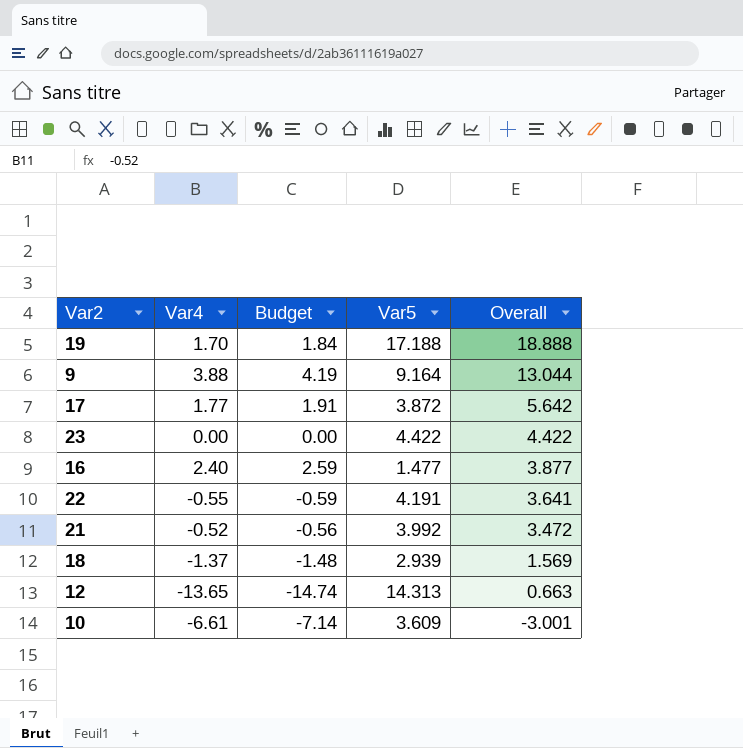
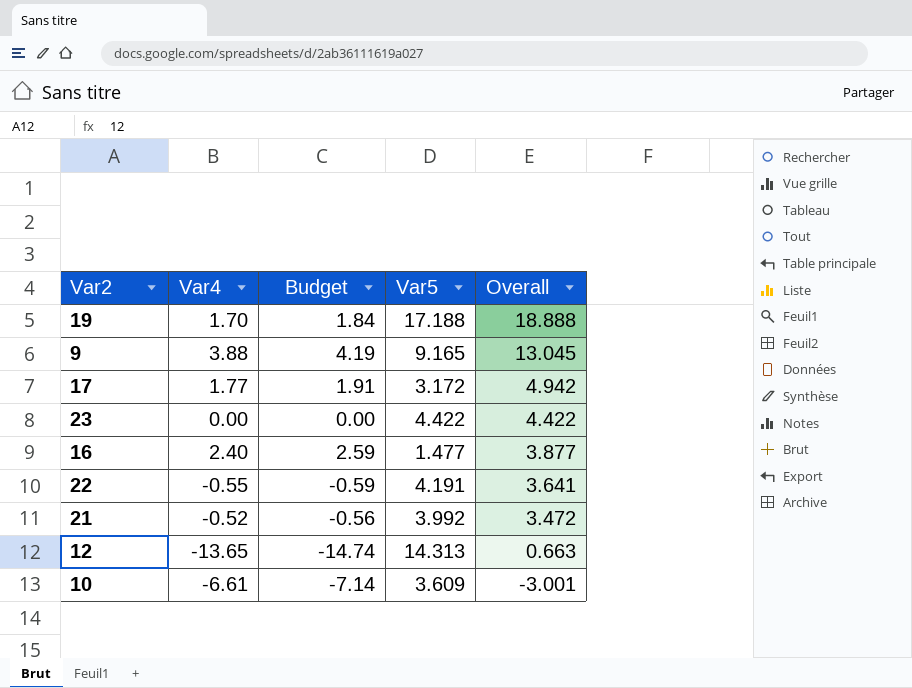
row 18: -1.37 | -1.48 | 2.939 | 1.569 -> none
9 | Var5: 9.164 -> 9.165
9 | Overall: 13.044 -> 13.045
17 | Var5: 3.872 -> 3.172
17 | Overall: 5.642 -> 4.942

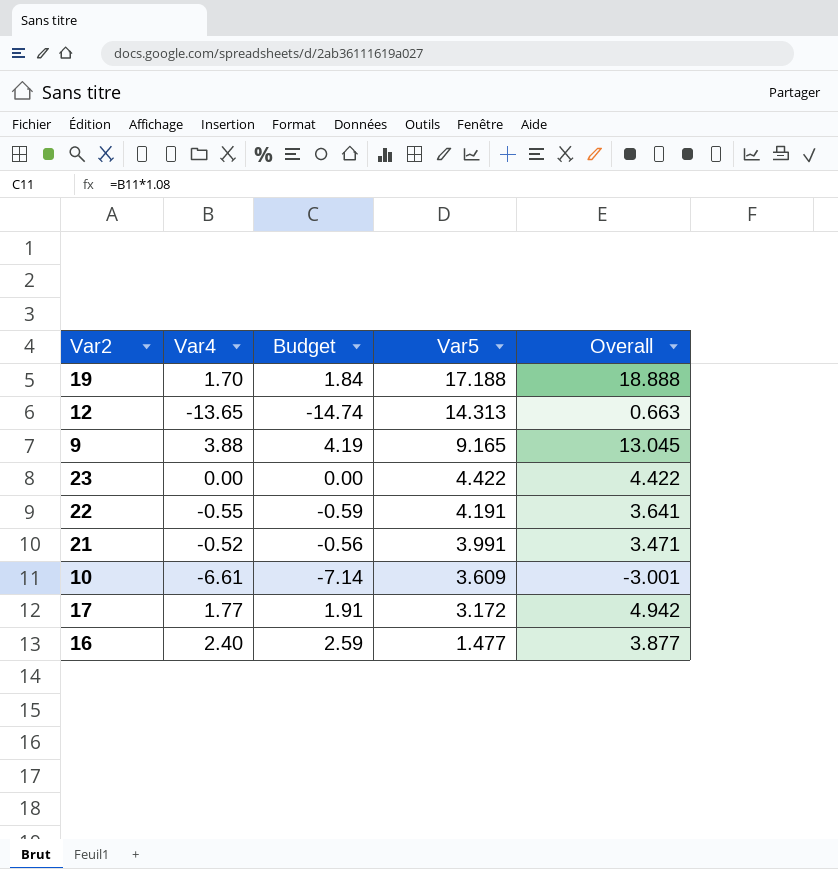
row order: Overall descending -> Var5 descending
21 | Var5: 3.992 -> 3.991
21 | Overall: 3.472 -> 3.471

